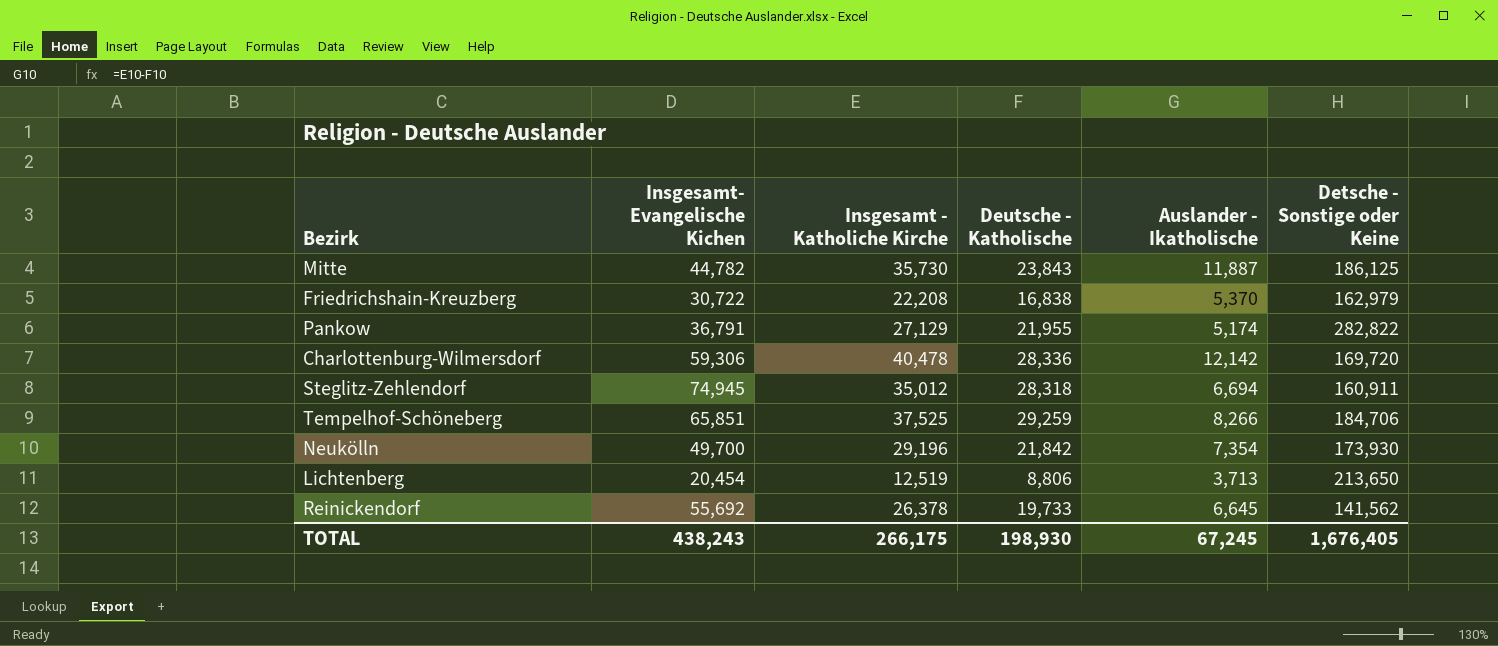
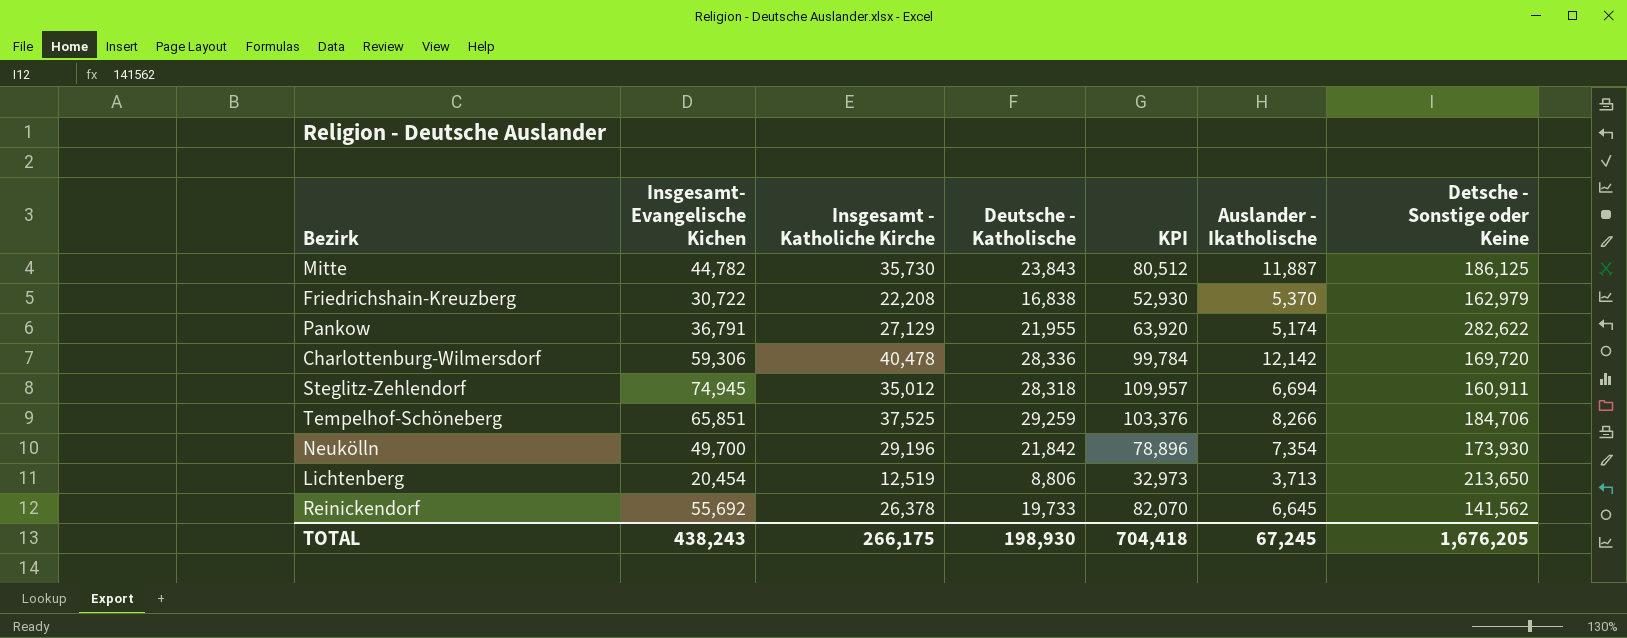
column KPI | formula: none -> [Insgesamt- Evangelische Kichen] + [Insgesamt - Katholiche Kirche]
Pankow | Detsche - Sonstige oder Keine: 282,822 -> 282,622
TOTAL | Detsche - Sonstige oder Keine: 1,676,405 -> 1,676,205

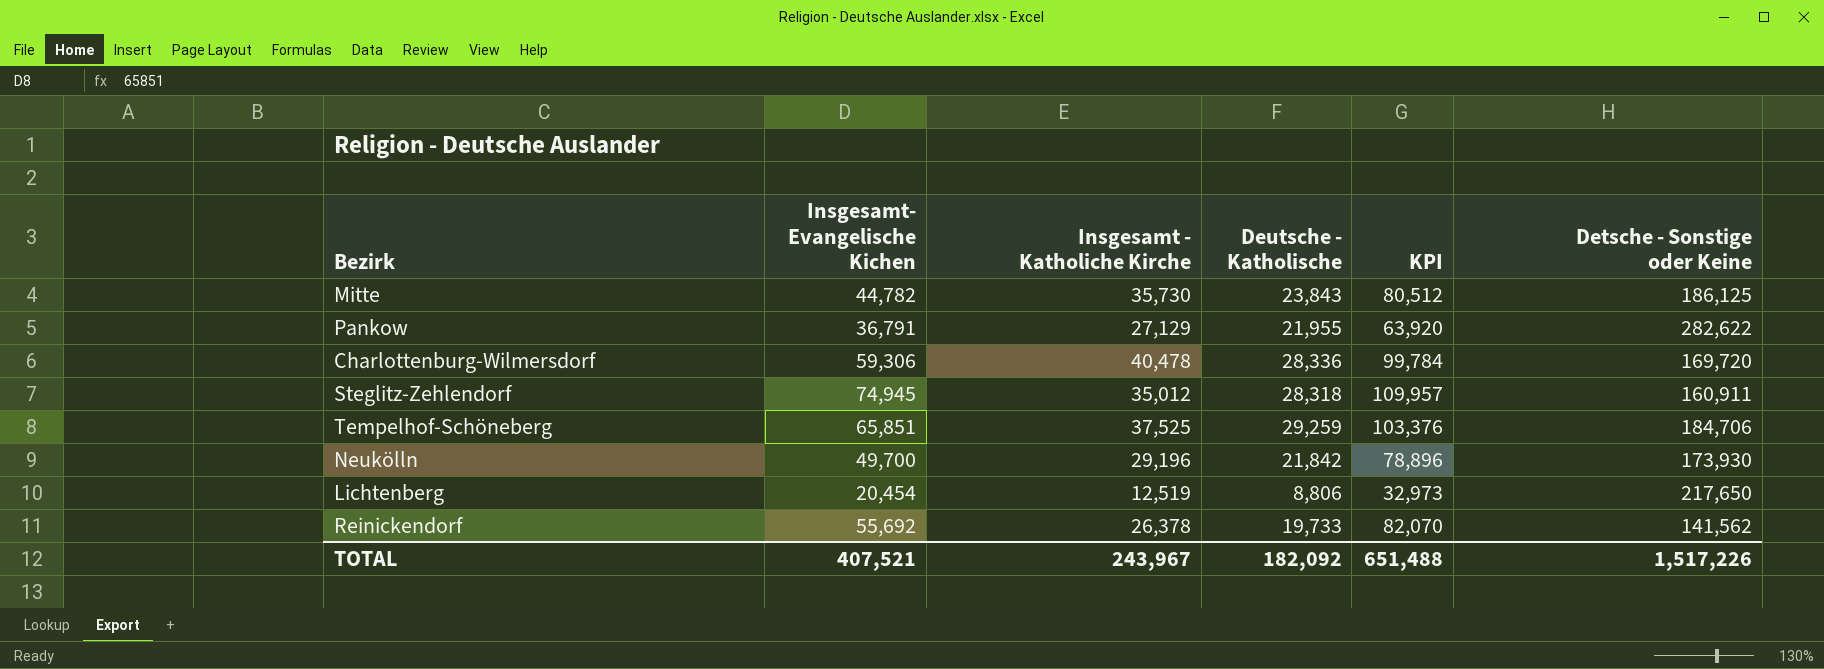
column Auslander - Ikatholische | formula: [Insgesamt - Katholiche Kirche] - [Deutsche - Katholische] -> none
row Friedrichshain-Kreuzberg: 30,722 | 22,208 | 16,838 | 52,930 | 5,370 | 162,979 -> none
Lichtenberg | Detsche - Sonstige oder Keine: 213,650 -> 217,650
TOTAL | Insgesamt- Evangelische Kichen: 438,243 -> 407,521
TOTAL | Insgesamt - Katholiche Kirche: 266,175 -> 243,967
TOTAL | Deutsche - Katholische: 198,930 -> 182,092
TOTAL | KPI: 704,418 -> 651,488
TOTAL | Detsche - Sonstige oder Keine: 1,676,205 -> 1,517,226

